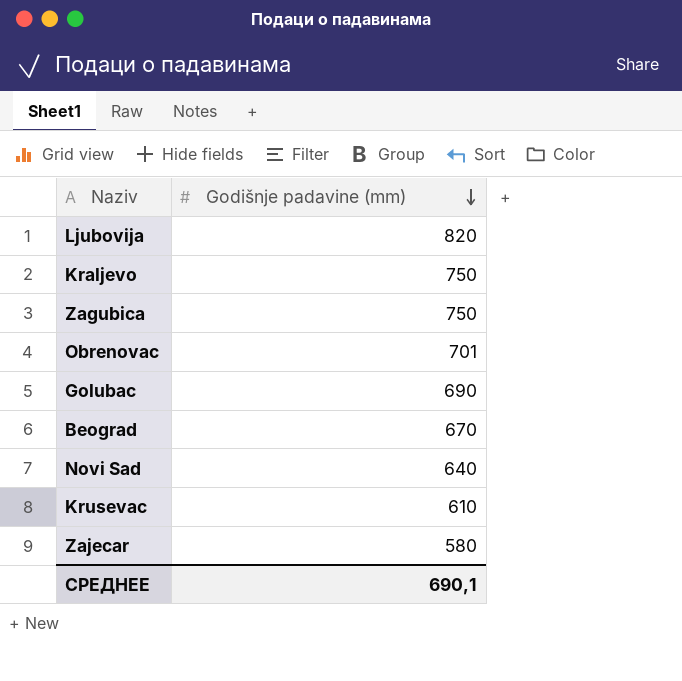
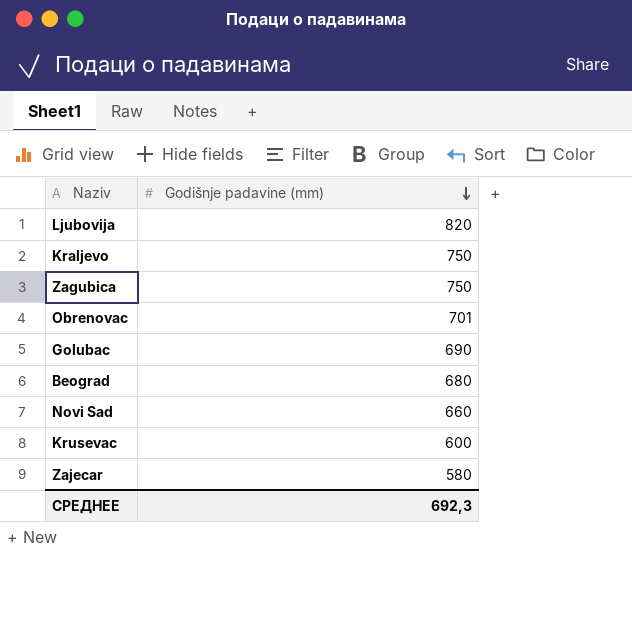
Beograd | Godišnje padavine (mm): 670 -> 680
Novi Sad | Godišnje padavine (mm): 640 -> 660
Krusevac | Godišnje padavine (mm): 610 -> 600
СРЕДНЕЕ | Godišnje padavine (mm): 690,1 -> 692,3

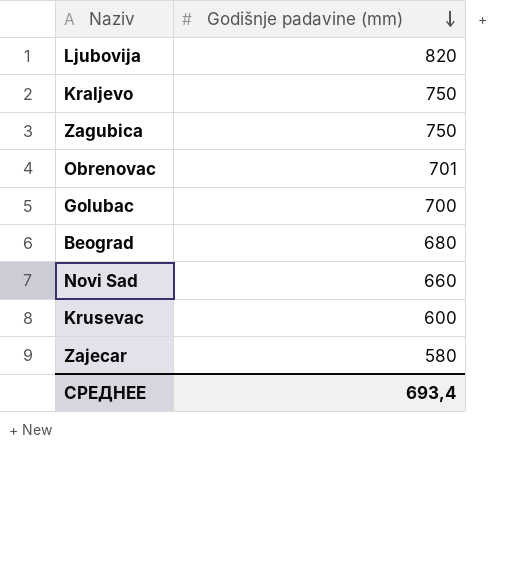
Golubac | Godišnje padavine (mm): 690 -> 700
СРЕДНЕЕ | Godišnje padavine (mm): 692,3 -> 693,4

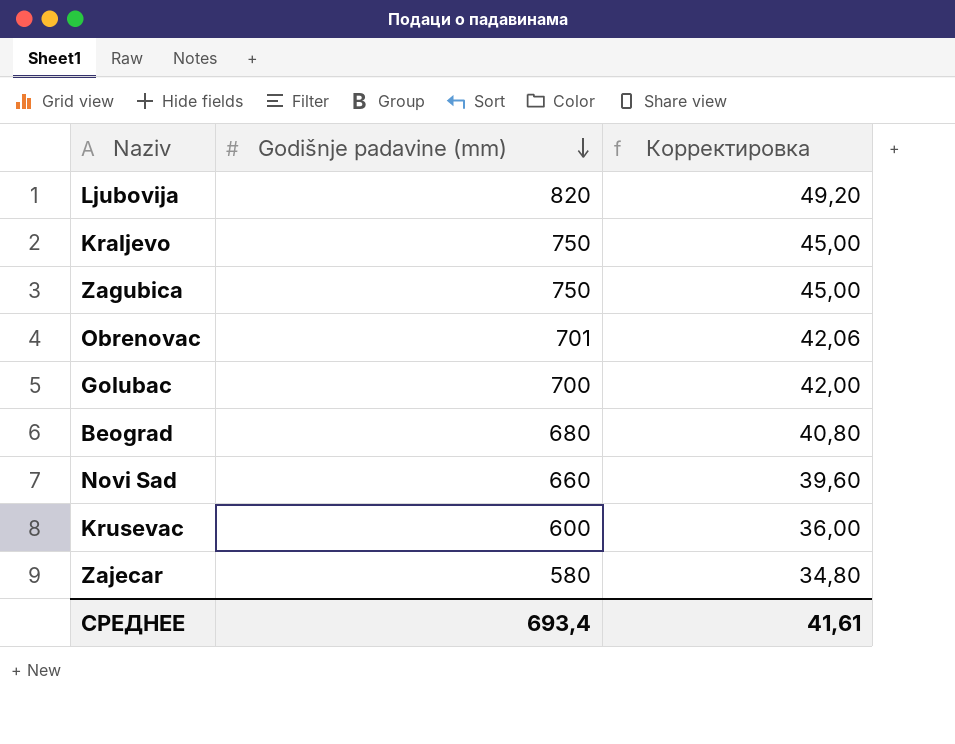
column Корректировка | formula: none -> [Godišnje padavine (mm)] * 0,06

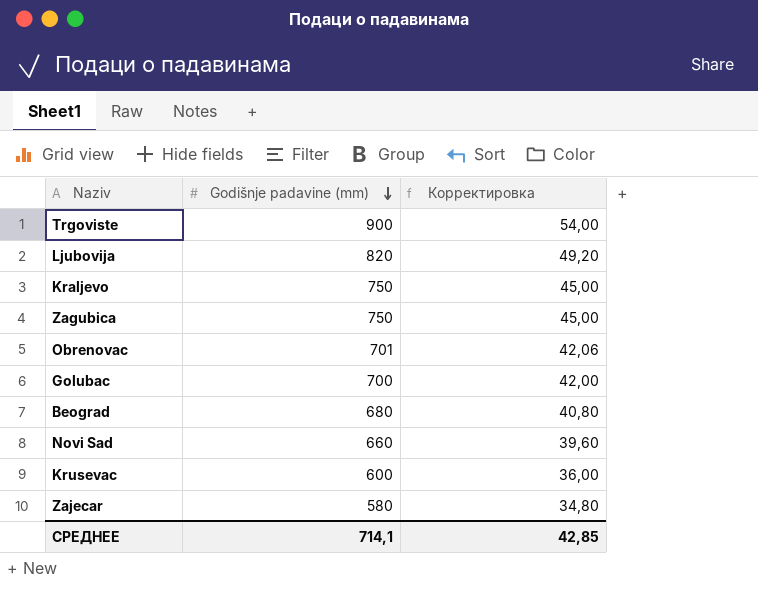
row Trgoviste: none -> 900 | 54,00
СРЕДНЕЕ | Godišnje padavine (mm): 693,4 -> 714,1
СРЕДНЕЕ | Корректировка: 41,61 -> 42,85

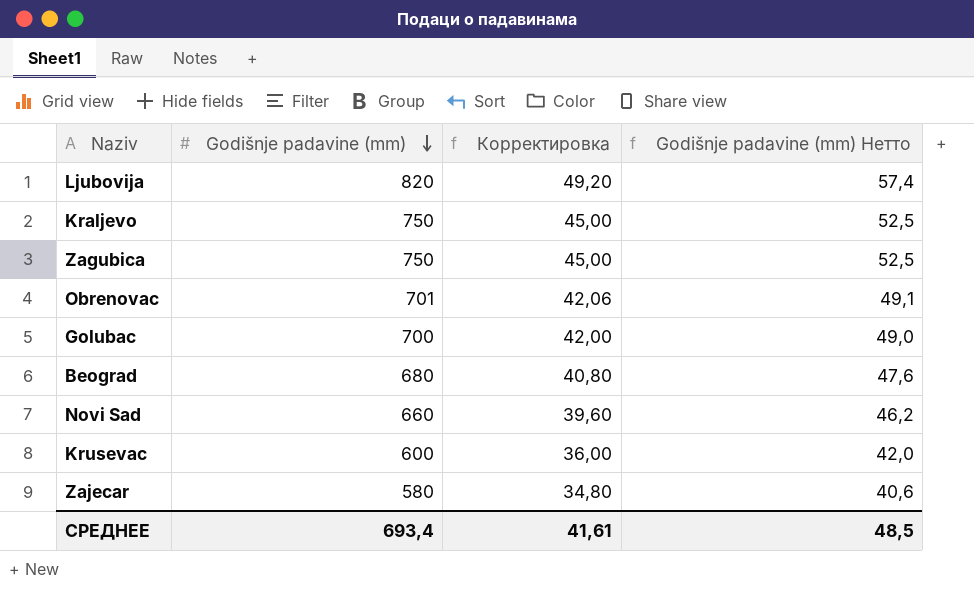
column Godišnje padavine (mm) Нетто | formula: none -> [Godišnje padavine (mm)] * 0,07
row Trgoviste: 900 | 54,00 -> none
СРЕДНЕЕ | Godišnje padavine (mm): 714,1 -> 693,4
СРЕДНЕЕ | Корректировка: 42,85 -> 41,61

